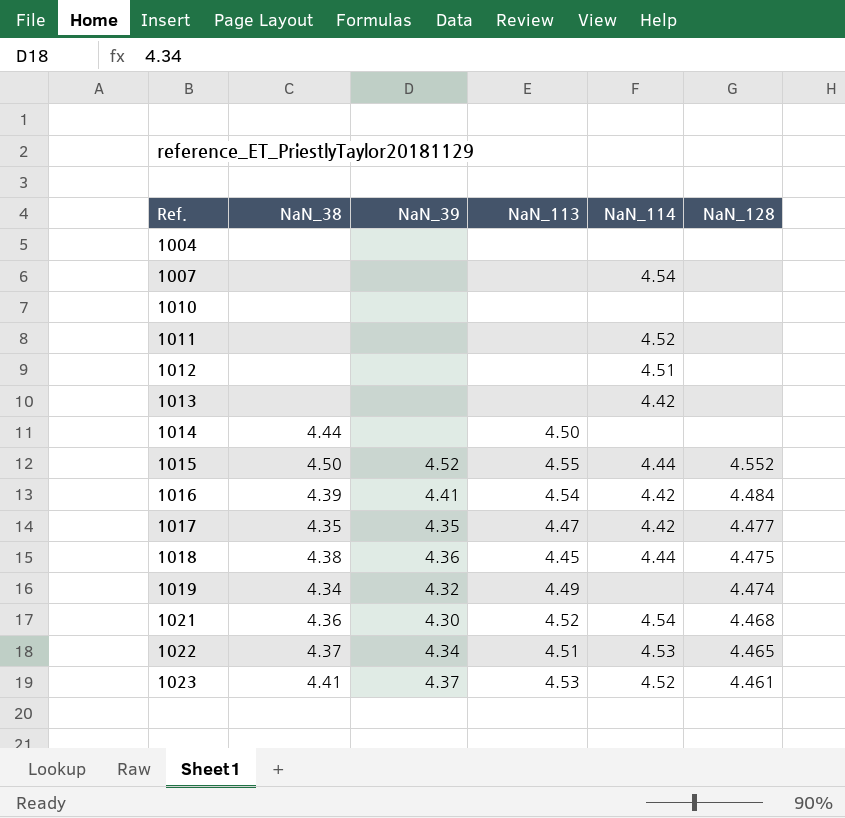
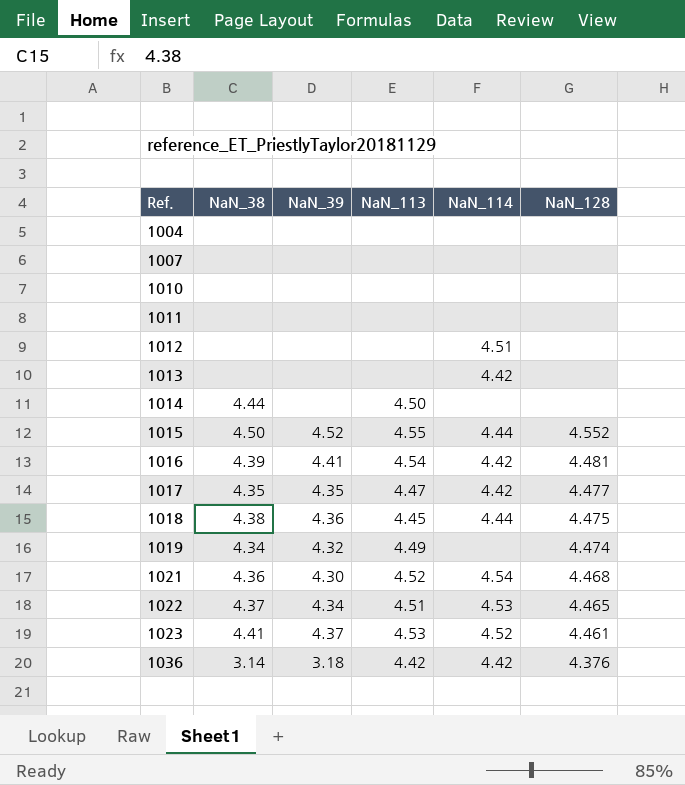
1007 | NaN_114: 4.54 -> none
1011 | NaN_114: 4.52 -> none
1016 | NaN_128: 4.484 -> 4.481
row 1036: none -> 3.14 | 3.18 | 4.42 | 4.42 | 4.376

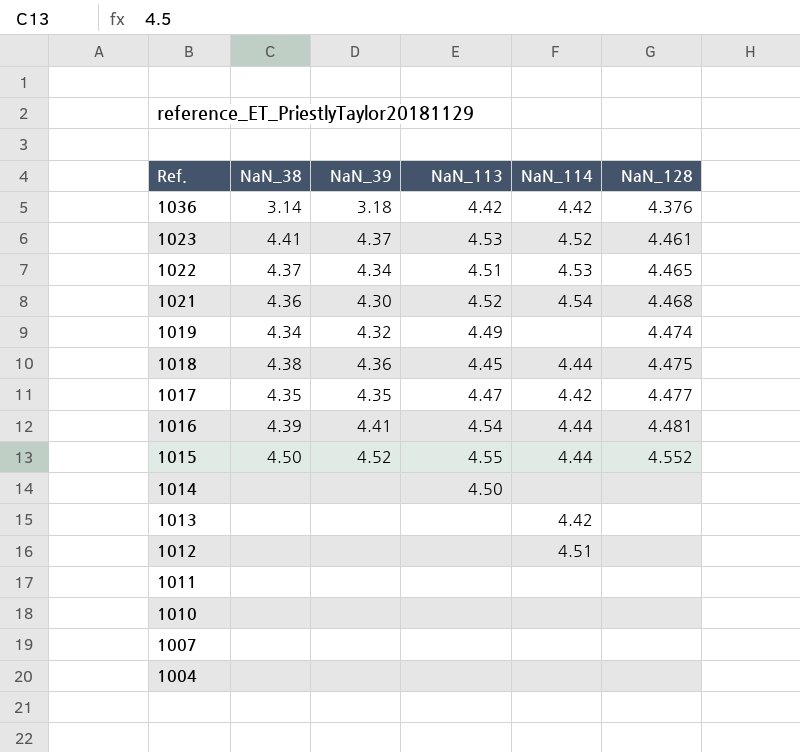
row order: Ref. ascending -> Ref. descending
1016 | NaN_114: 4.42 -> 4.44
1014 | NaN_38: 4.44 -> none

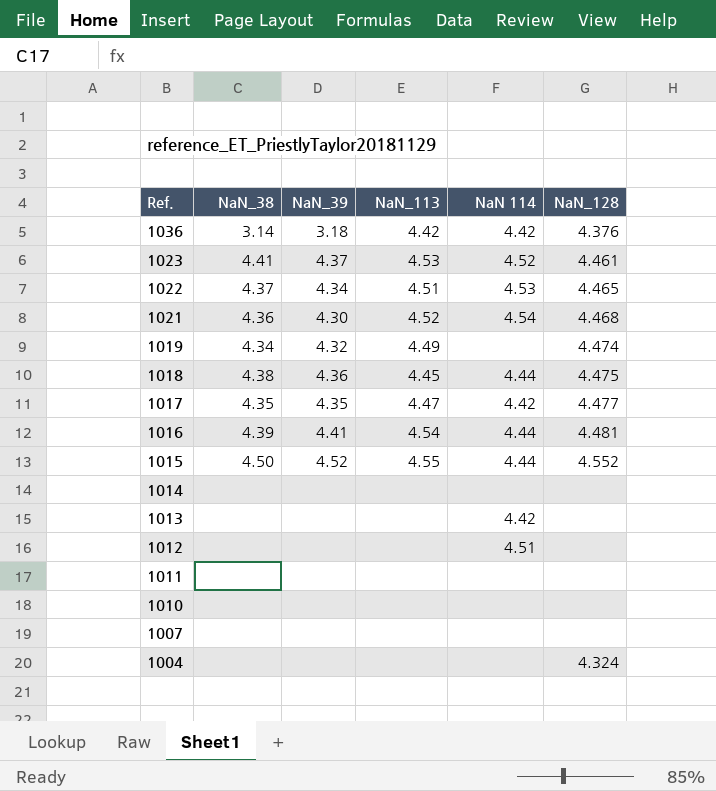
column name: NaN_114 -> NaN 114
1014 | NaN_113: 4.50 -> none
1004 | NaN_128: none -> 4.324

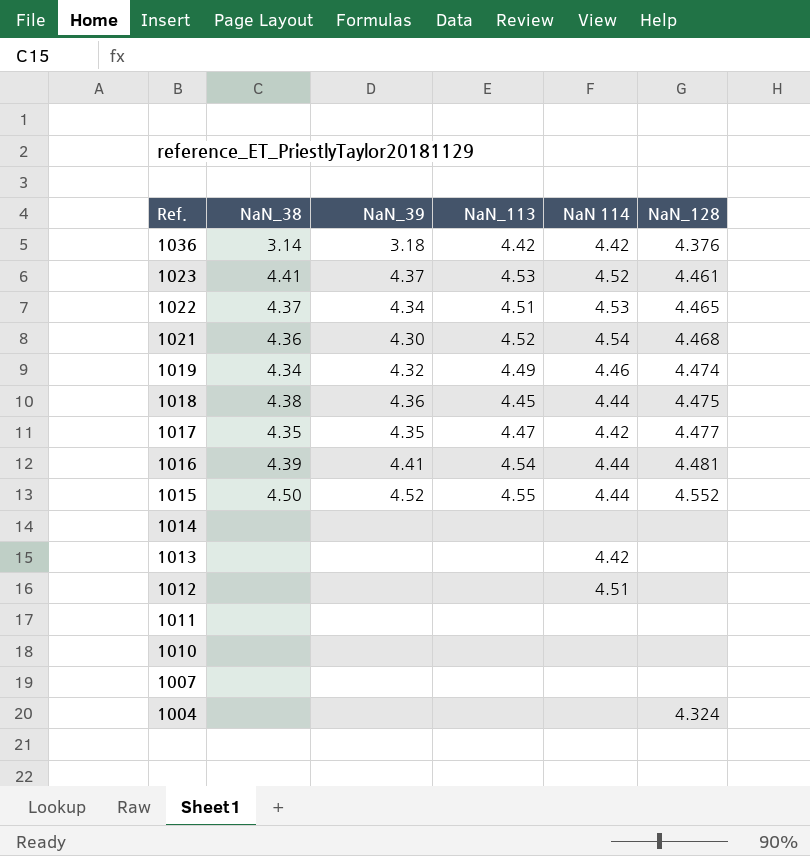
1019 | NaN 114: none -> 4.46

